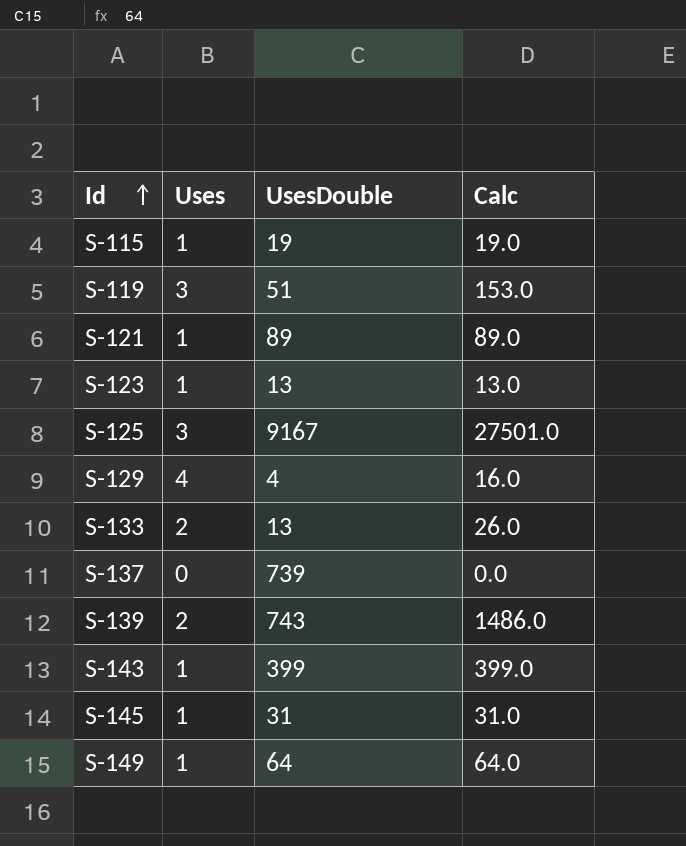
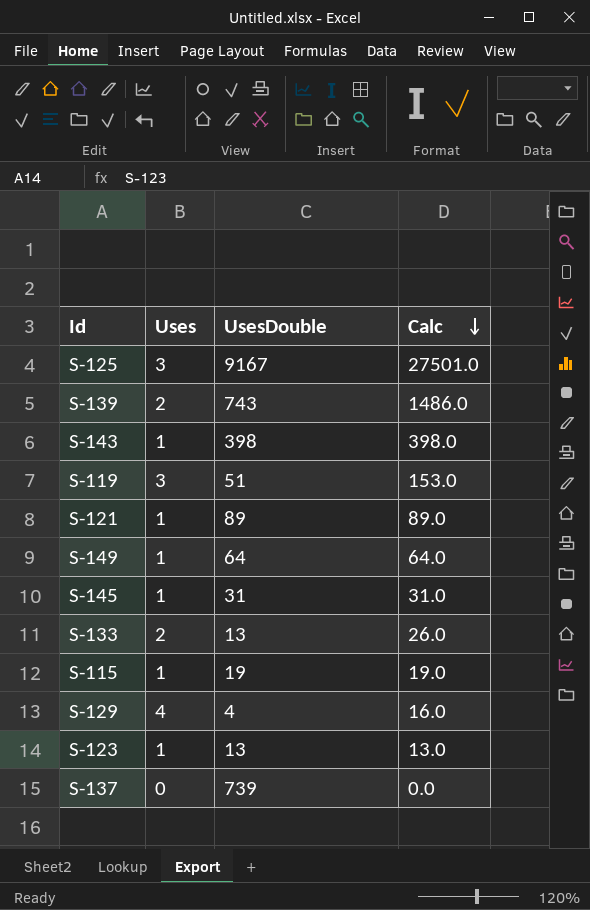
row order: Id ascending -> Calc descending
S-143 | UsesDouble: 399 -> 398
S-143 | Calc: 399.0 -> 398.0

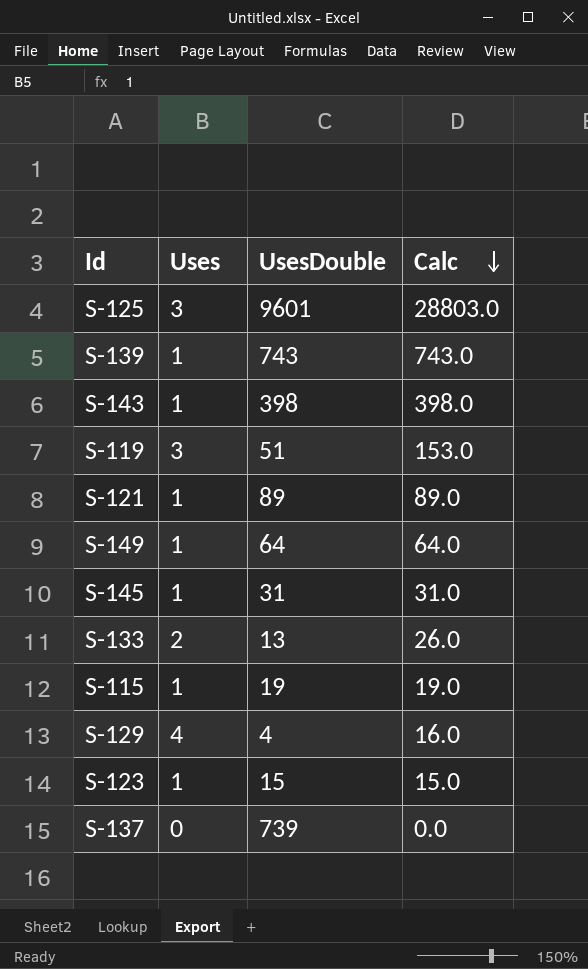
S-125 | UsesDouble: 9167 -> 9601
S-125 | Calc: 27501.0 -> 28803.0
S-139 | Uses: 2 -> 1
S-139 | Calc: 1486.0 -> 743.0
S-123 | UsesDouble: 13 -> 15
S-123 | Calc: 13.0 -> 15.0

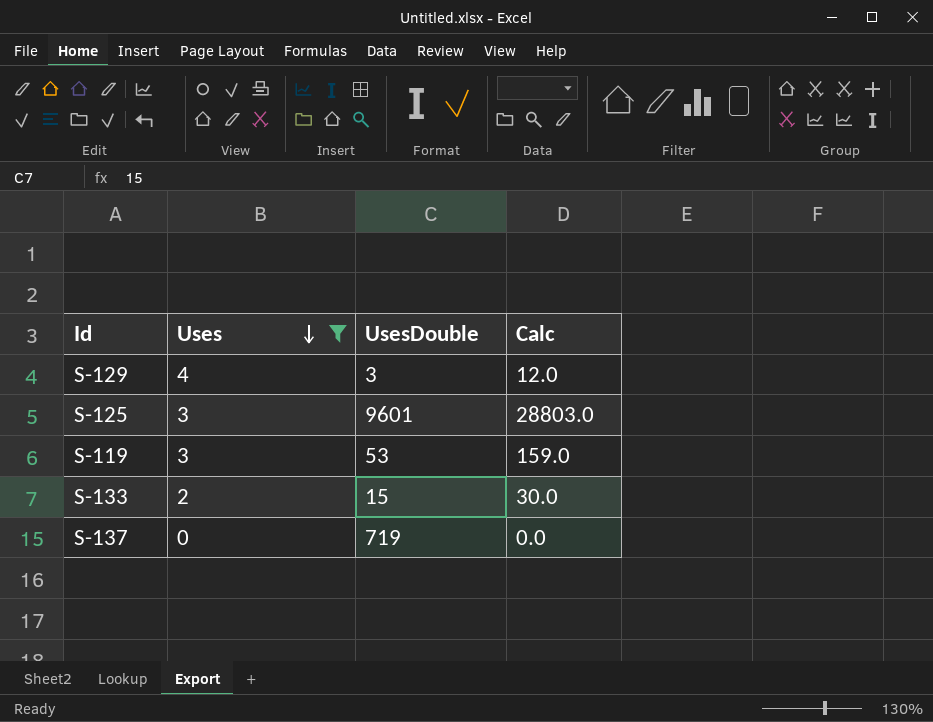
filter: none -> Uses != 1
row order: Calc descending -> Uses descending
S-129 | UsesDouble: 4 -> 3
S-129 | Calc: 16.0 -> 12.0
S-119 | UsesDouble: 51 -> 53
S-119 | Calc: 153.0 -> 159.0
S-133 | UsesDouble: 13 -> 15
S-133 | Calc: 26.0 -> 30.0
S-137 | UsesDouble: 739 -> 719

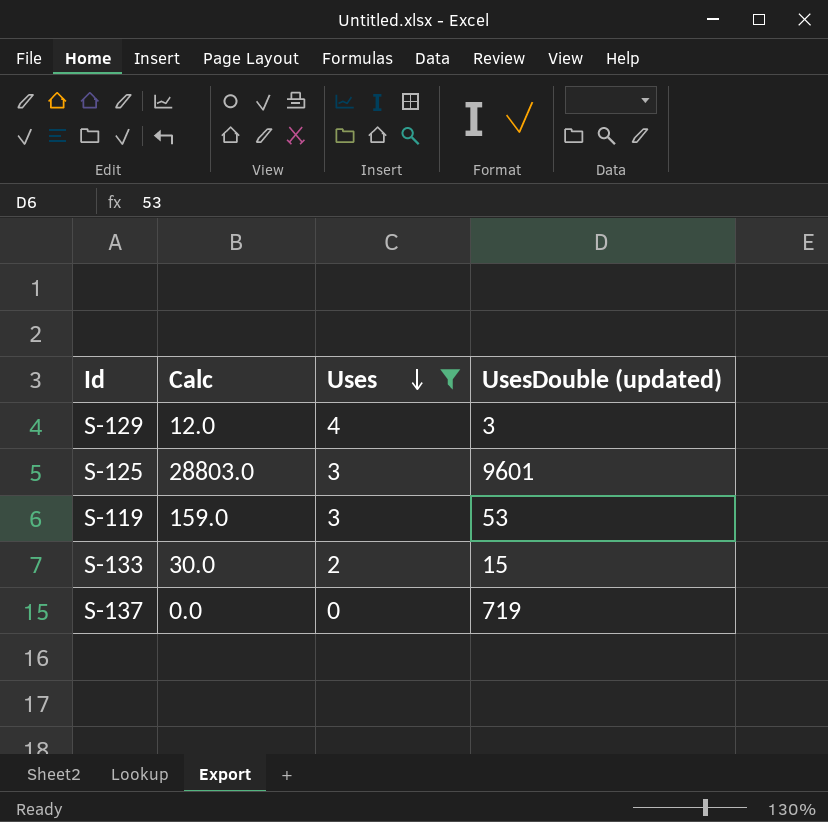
column Calc | position: 4 -> 2
column name: UsesDouble -> UsesDouble (updated)

